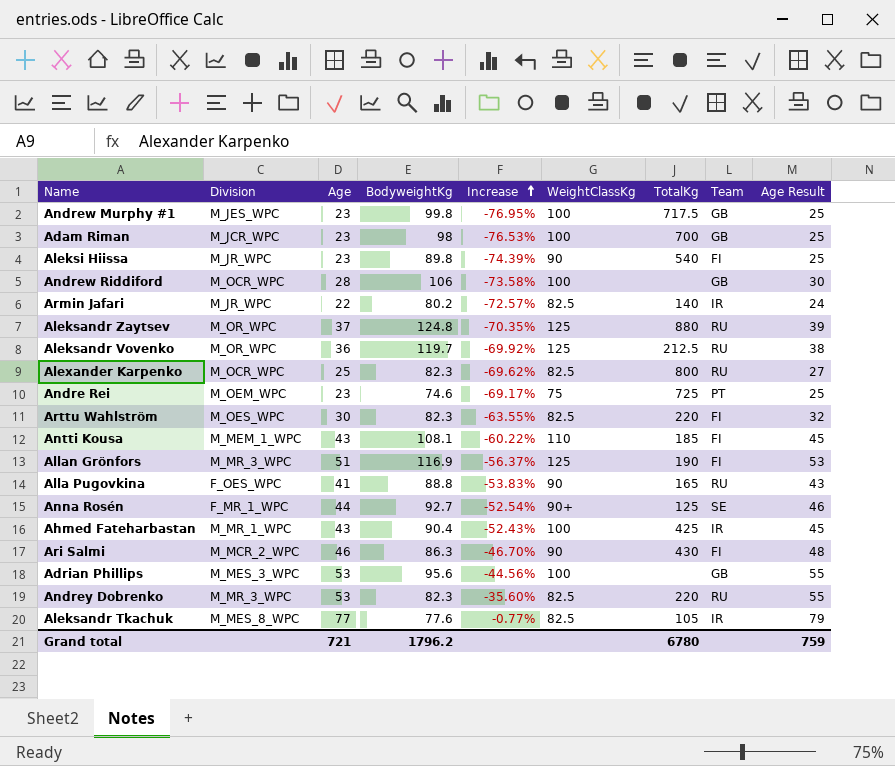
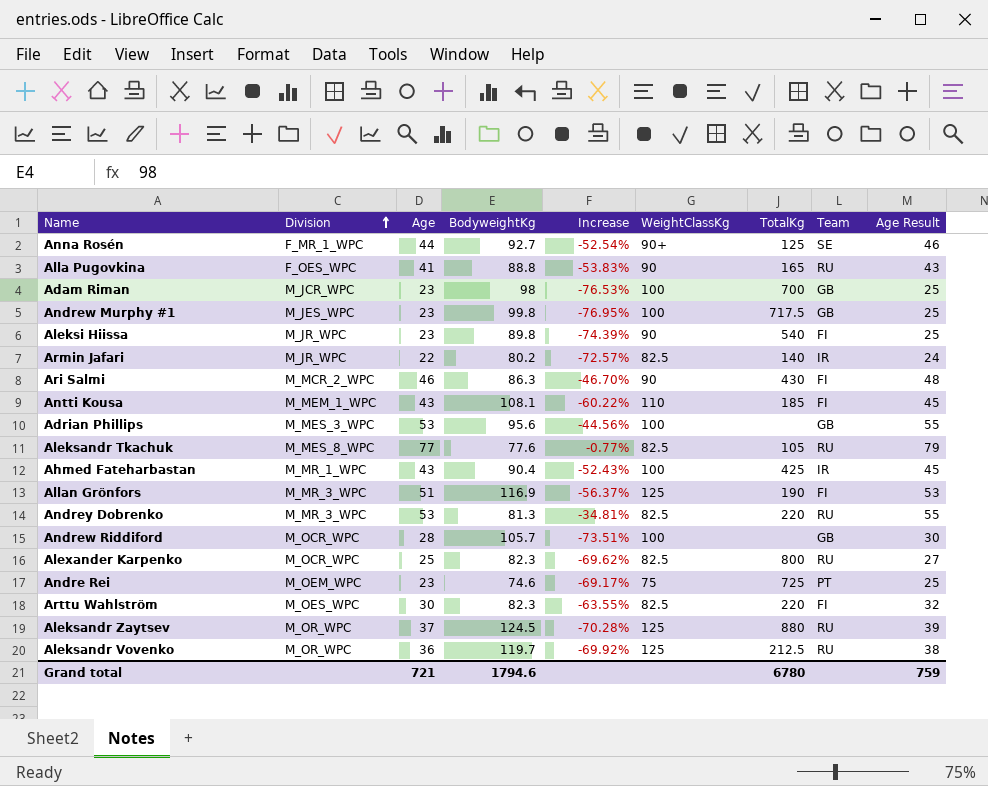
row order: Increase ascending -> Division ascending
Aleksandr Tkachuk | Team: IR -> RU
Andrey Dobrenko | BodyweightKg: 82.3 -> 81.3
Andrey Dobrenko | Increase: -35.60% -> -34.81%
Andrew Riddiford | BodyweightKg: 106 -> 105.7
Andrew Riddiford | Increase: -73.58% -> -73.51%
Aleksandr Zaytsev | BodyweightKg: 124.8 -> 124.5
Aleksandr Zaytsev | Increase: -70.35% -> -70.28%
Grand total | BodyweightKg: 1796.2 -> 1794.6

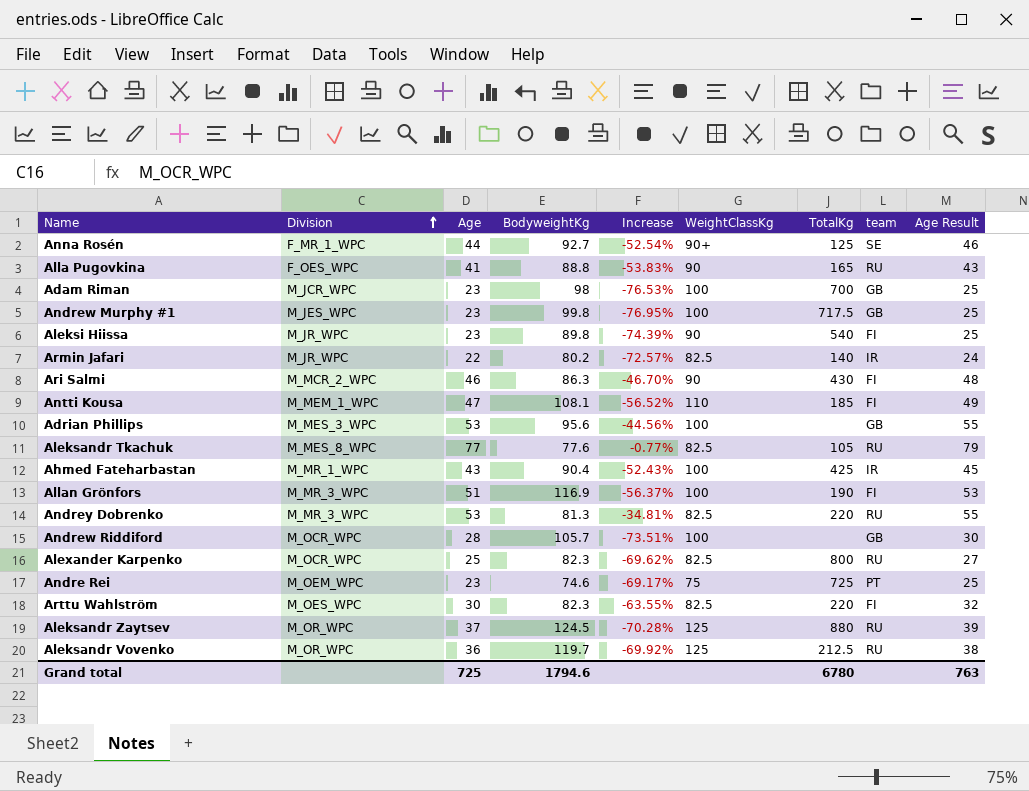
column name: Team -> team
Antti Kousa | Age: 43 -> 47
Antti Kousa | Increase: -60.22% -> -56.52%
Antti Kousa | Age Result: 45 -> 49
Allan Grönfors | WeightClassKg: 125 -> 100
Grand total | Age: 721 -> 725
Grand total | Age Result: 759 -> 763

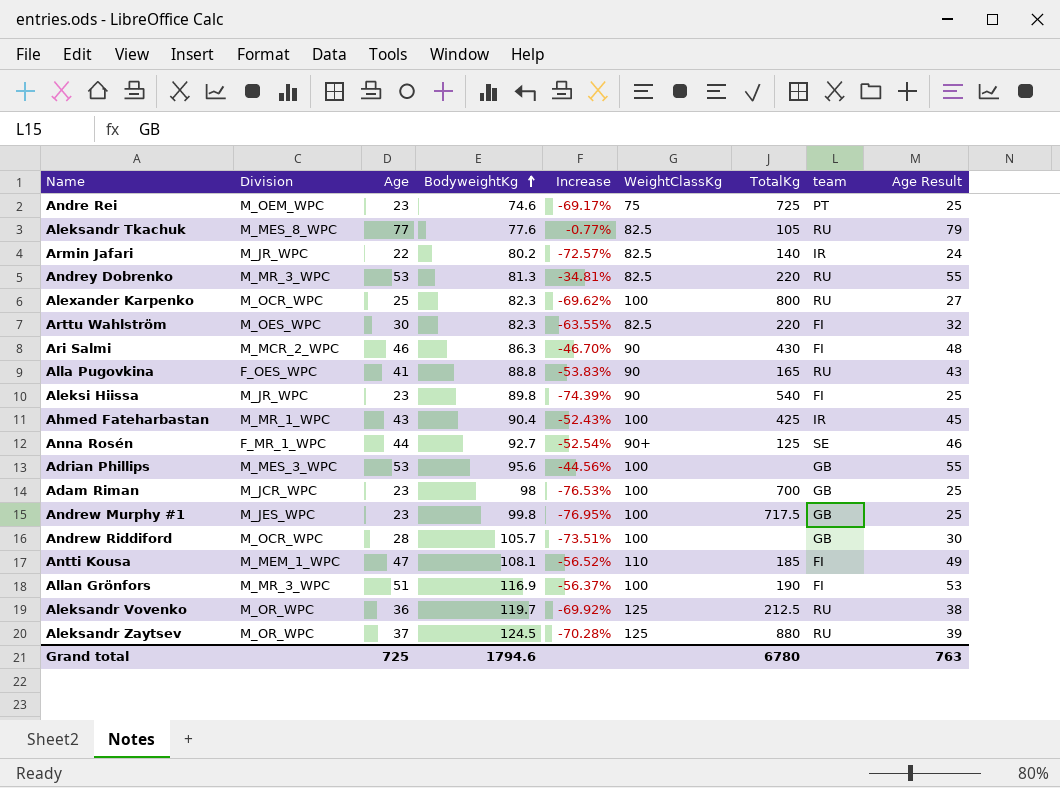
row order: Division ascending -> BodyweightKg ascending
Alexander Karpenko | WeightClassKg: 82.5 -> 100

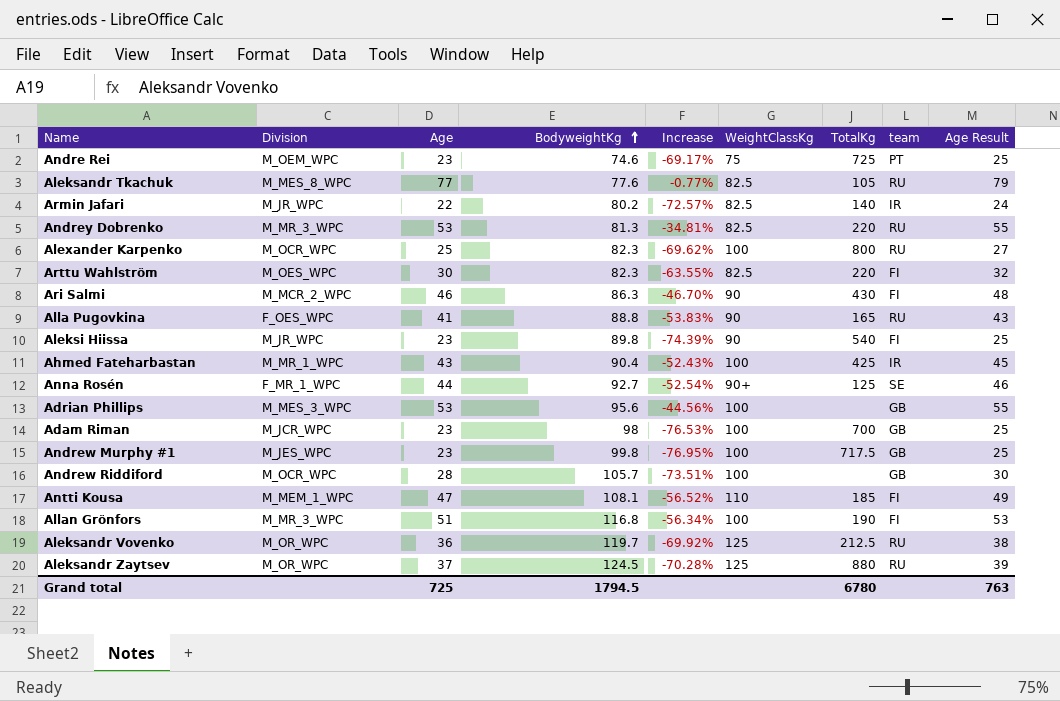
Allan Grönfors | BodyweightKg: 116.9 -> 116.8
Allan Grönfors | Increase: -56.37% -> -56.34%
Grand total | BodyweightKg: 1794.6 -> 1794.5

